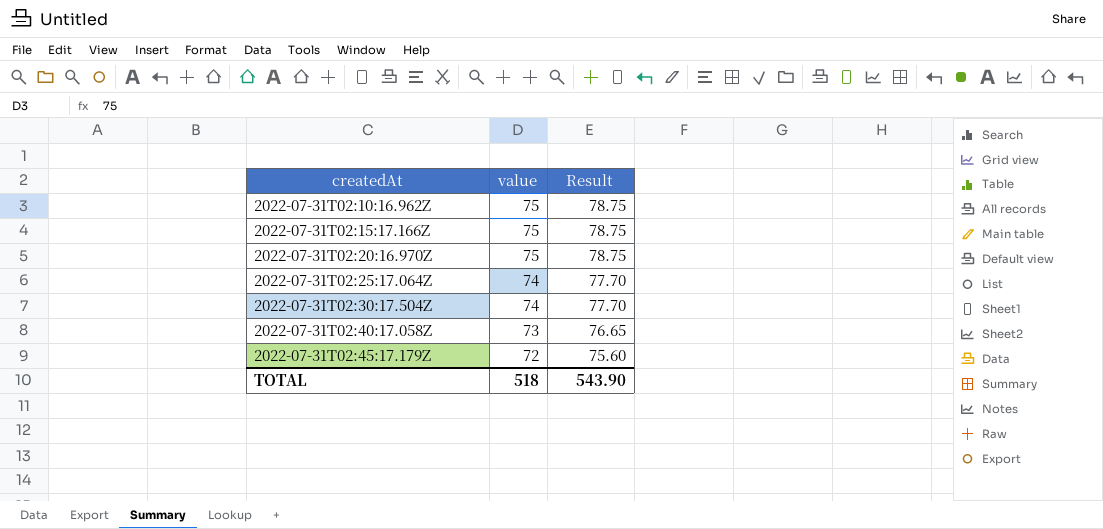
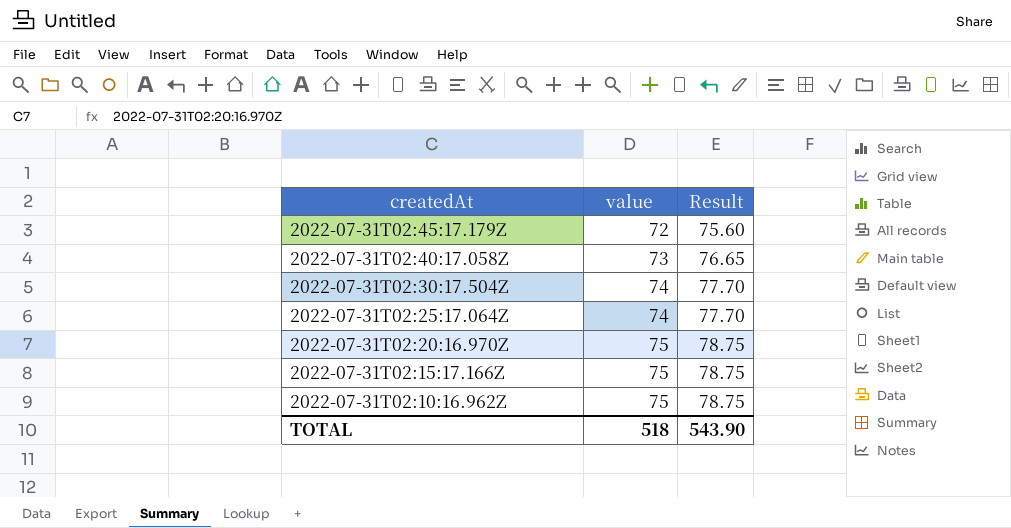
row order: createdAt ascending -> createdAt descending

